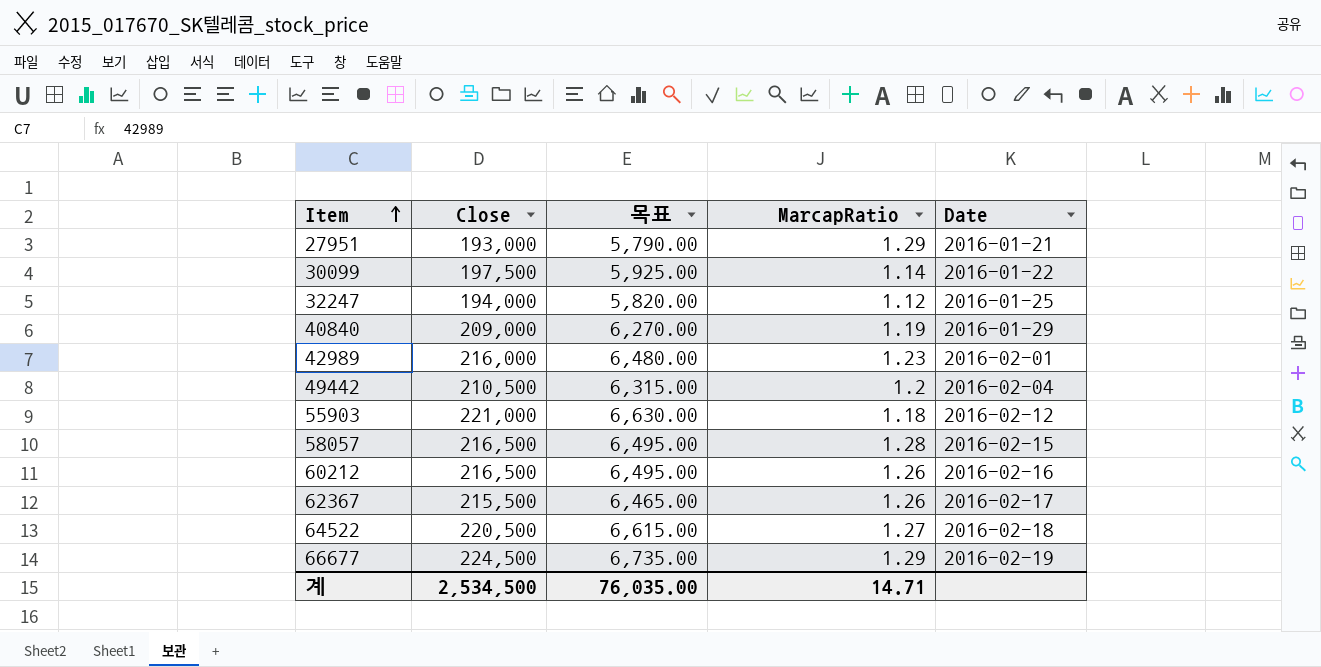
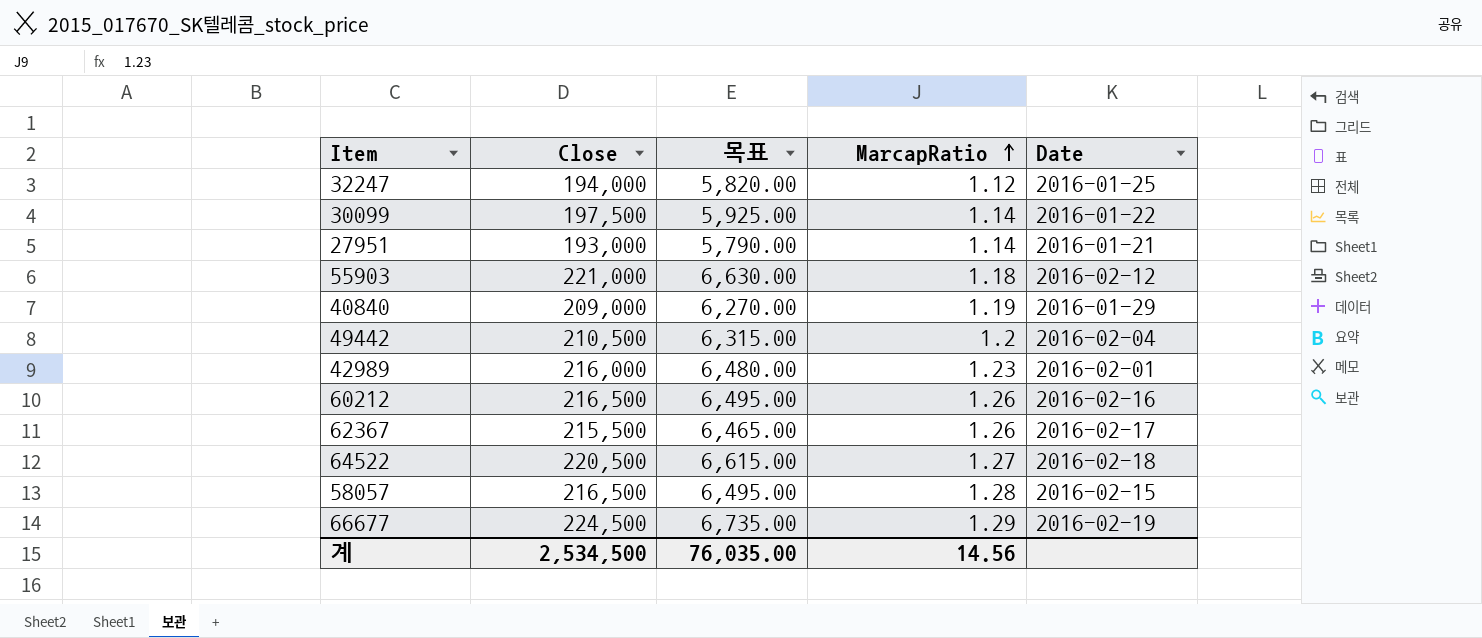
row order: Item ascending -> MarcapRatio ascending
27951 | MarcapRatio: 1.29 -> 1.14
계 | MarcapRatio: 14.71 -> 14.56

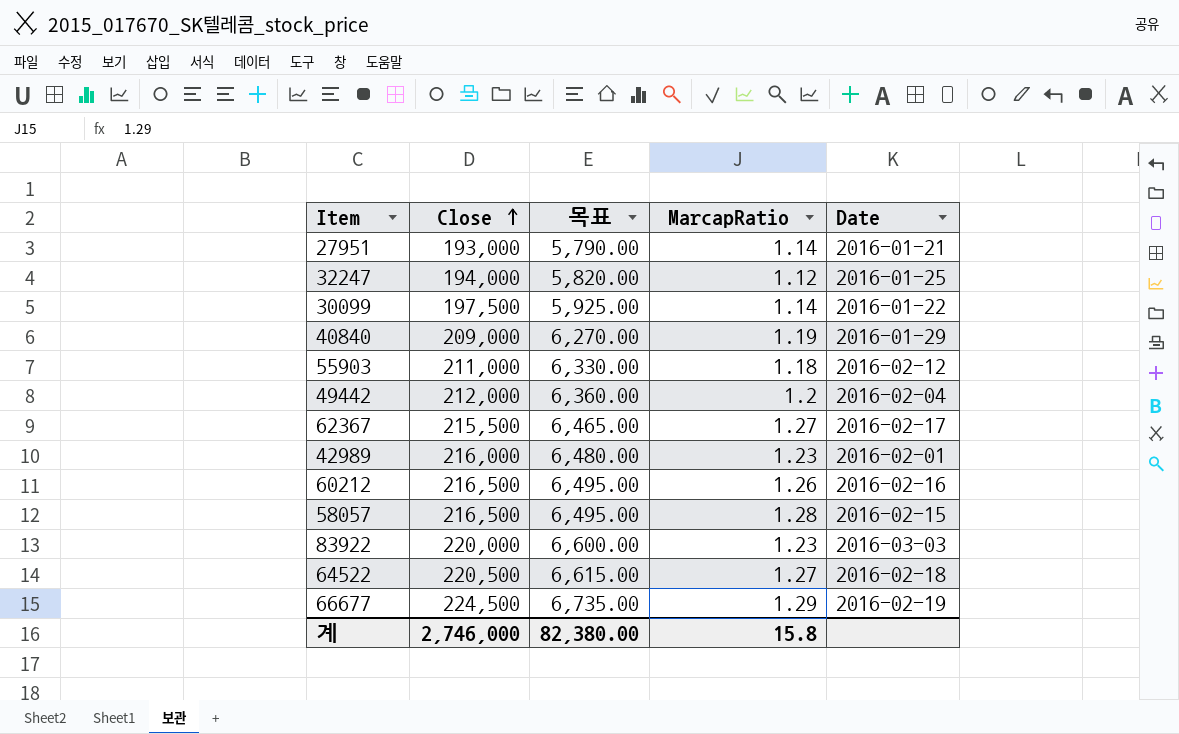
row order: MarcapRatio ascending -> Close ascending
55903 | Close: 221,000 -> 211,000
55903 | 목표: 6,630.00 -> 6,330.00
49442 | Close: 210,500 -> 212,000
49442 | 목표: 6,315.00 -> 6,360.00
62367 | MarcapRatio: 1.26 -> 1.27
row 83922: none -> 220,000 | 6,600.00 | 1.23 | 2016-03-03
계 | Close: 2,534,500 -> 2,746,000
계 | 목표: 76,035.00 -> 82,380.00
계 | MarcapRatio: 14.56 -> 15.8

